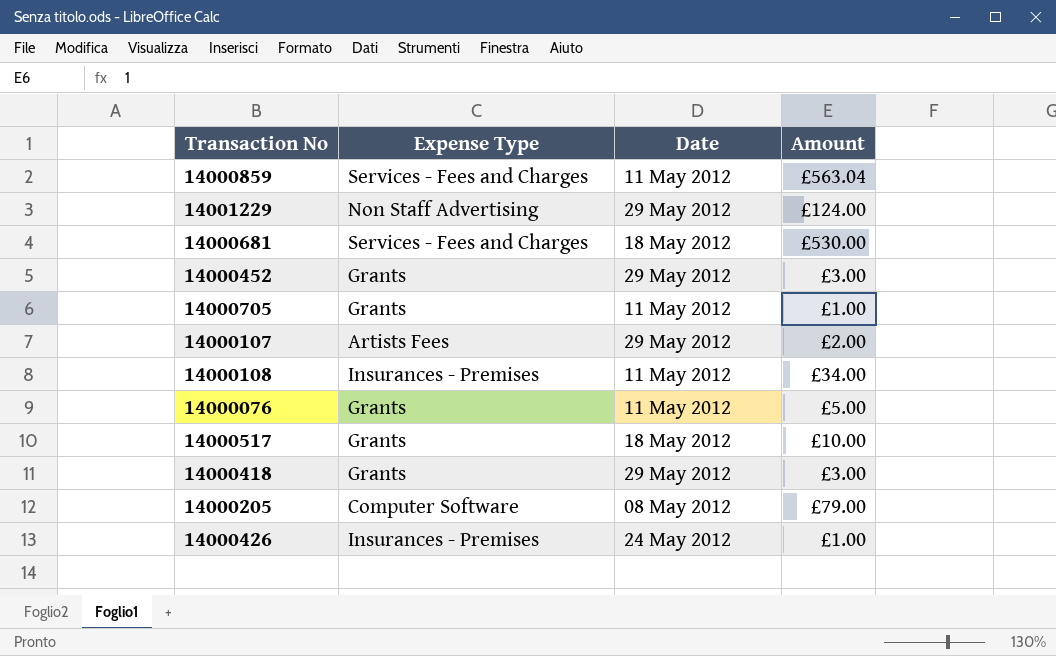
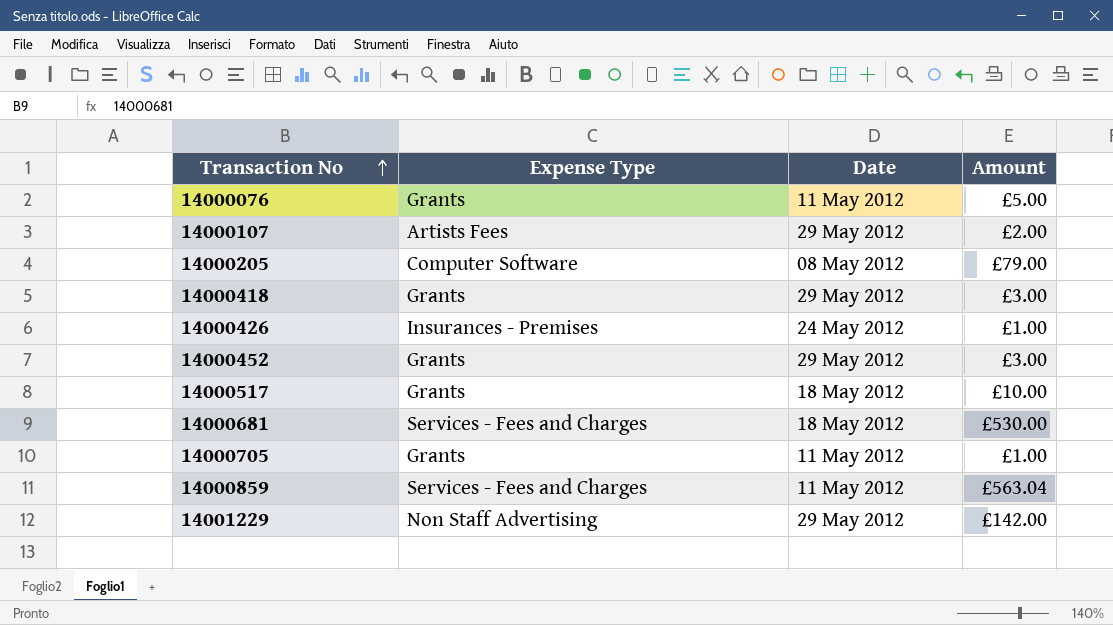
row order: none -> Transaction No ascending
row 14000108: Insurances - Premises | 11 May 2012 | £34.00 -> none
14001229 | Amount: £124.00 -> £142.00

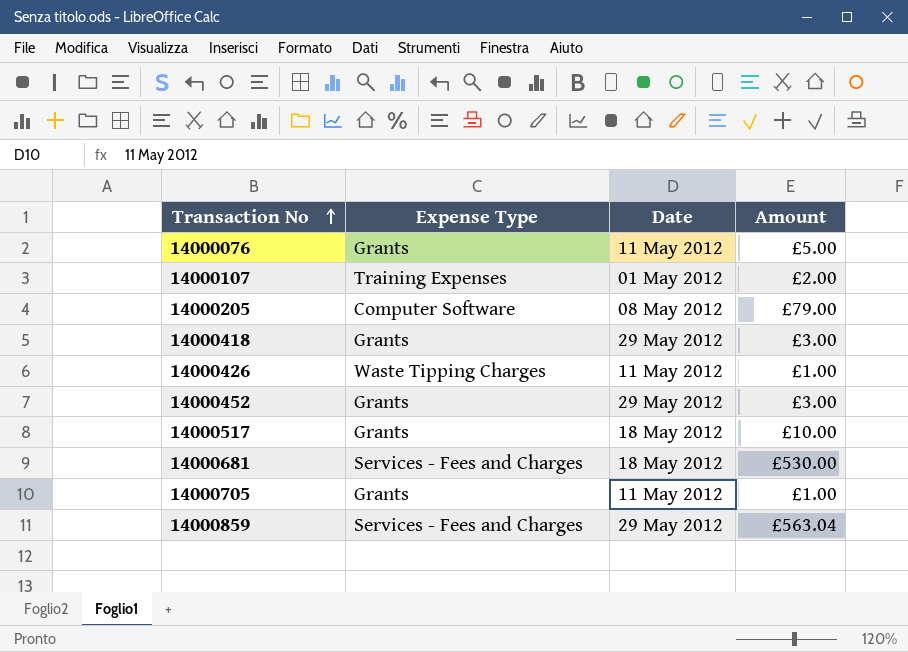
row 14001229: Non Staff Advertising | 29 May 2012 | £142.00 -> none
14000107 | Expense Type: Artists Fees -> Training Expenses
14000107 | Date: 29 May 2012 -> 01 May 2012
14000426 | Expense Type: Insurances - Premises -> Waste Tipping Charges
14000426 | Date: 24 May 2012 -> 11 May 2012
14000859 | Date: 11 May 2012 -> 29 May 2012

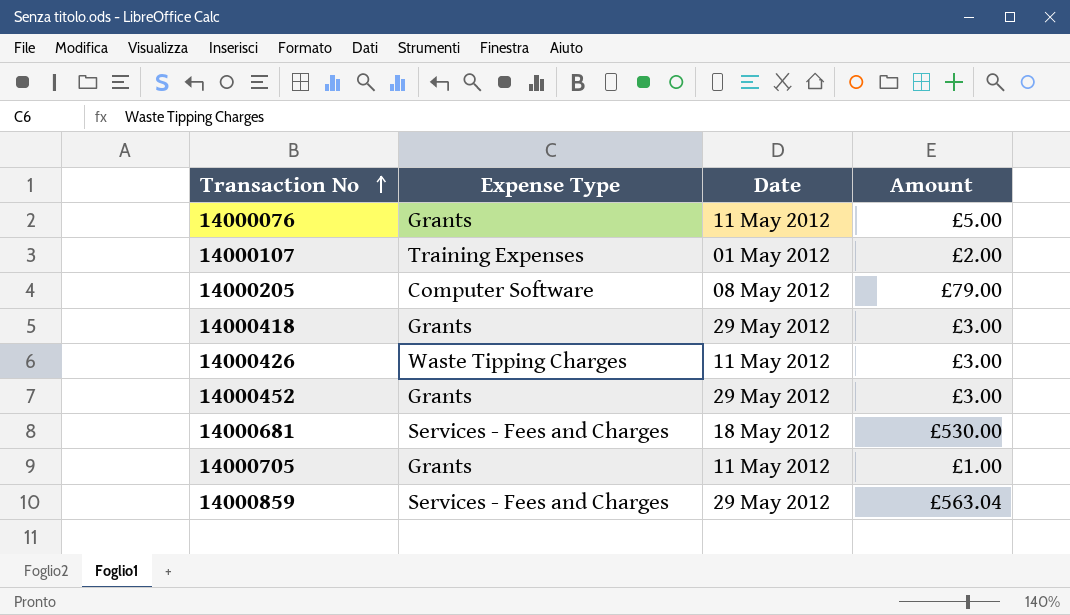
row 14000517: Grants | 18 May 2012 | £10.00 -> none
14000426 | Amount: £1.00 -> £3.00

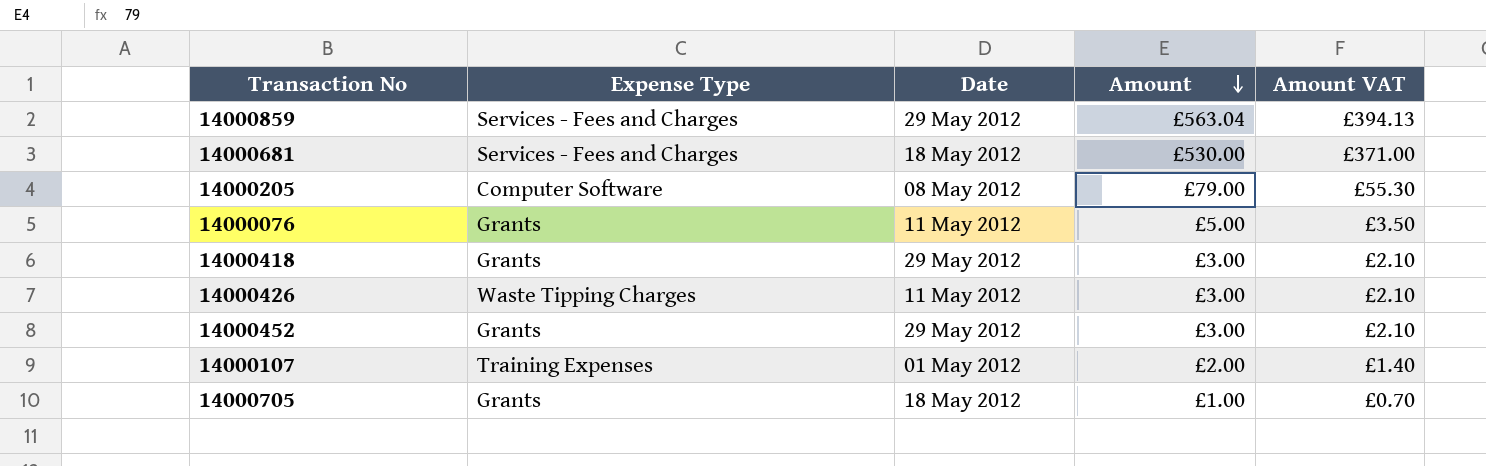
row order: Transaction No ascending -> Amount descending
column Amount VAT | formula: none -> [Amount] * 0.7
14000705 | Date: 11 May 2012 -> 18 May 2012

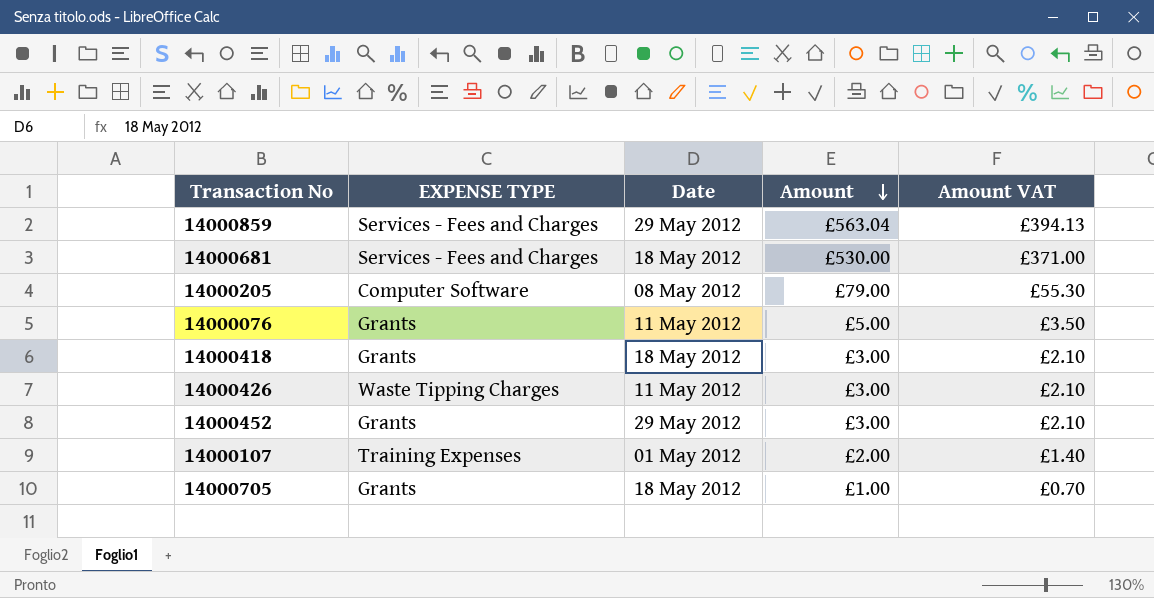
column name: Expense Type -> EXPENSE TYPE
14000418 | Date: 29 May 2012 -> 18 May 2012

